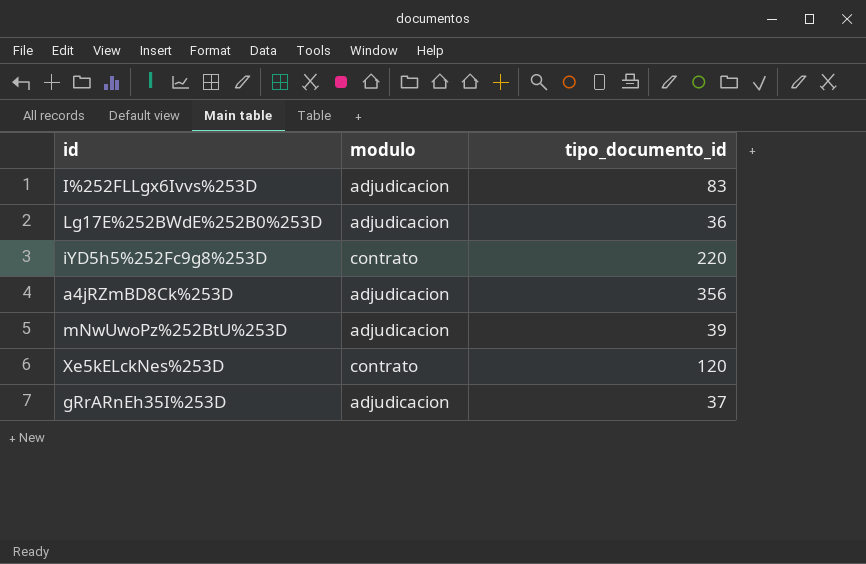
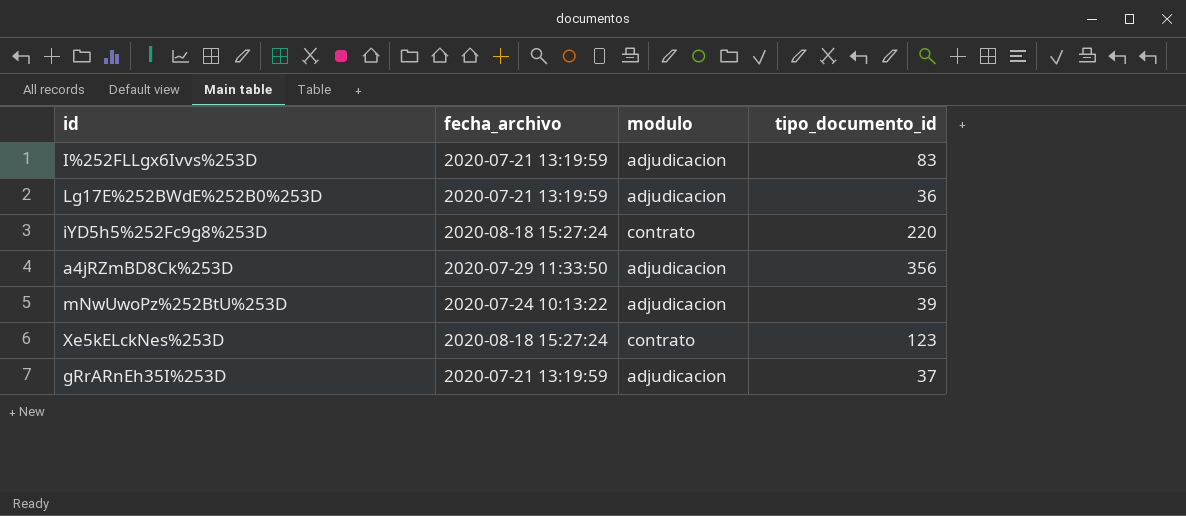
column fecha_archivo | position: none -> 2
Xe5kELckNes%253D | tipo_documento_id: 120 -> 123

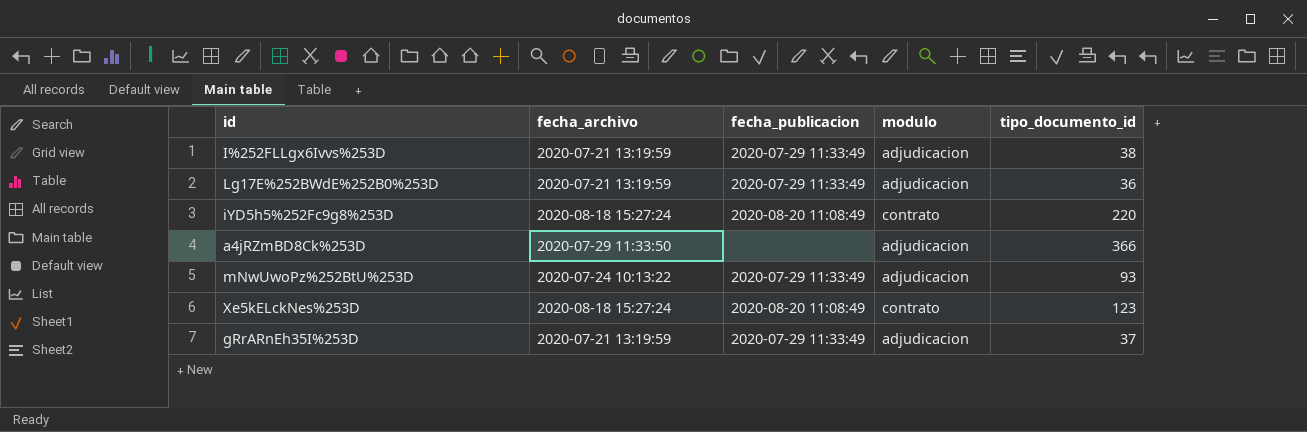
column fecha_publicacion | position: none -> 3
I%252FLLgx6Ivvs%253D | tipo_documento_id: 83 -> 38
a4jRZmBD8Ck%253D | tipo_documento_id: 356 -> 366
mNwUwoPz%252BtU%253D | tipo_documento_id: 39 -> 93

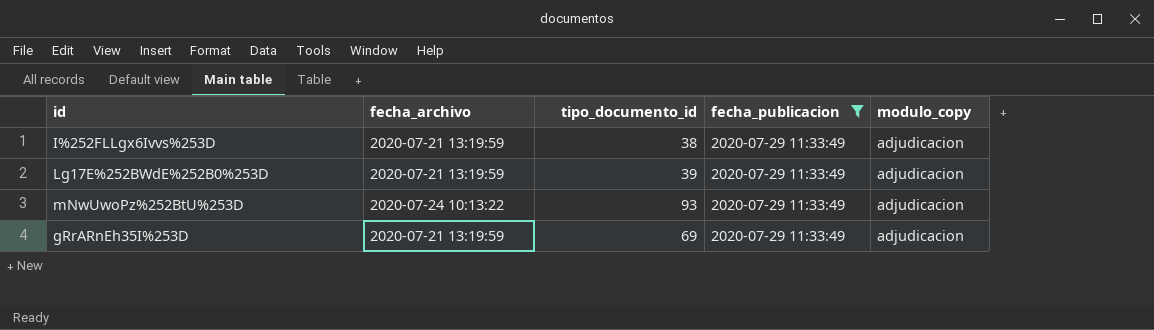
filter: none -> fecha_publicacion = 2020-07-29 11:33:49
column tipo_documento_id | position: 5 -> 3
column name: modulo -> modulo_copy
Lg17E%252BWdE%252B0%253D | tipo_documento_id: 36 -> 39
gRrARnEh35I%253D | tipo_documento_id: 37 -> 69

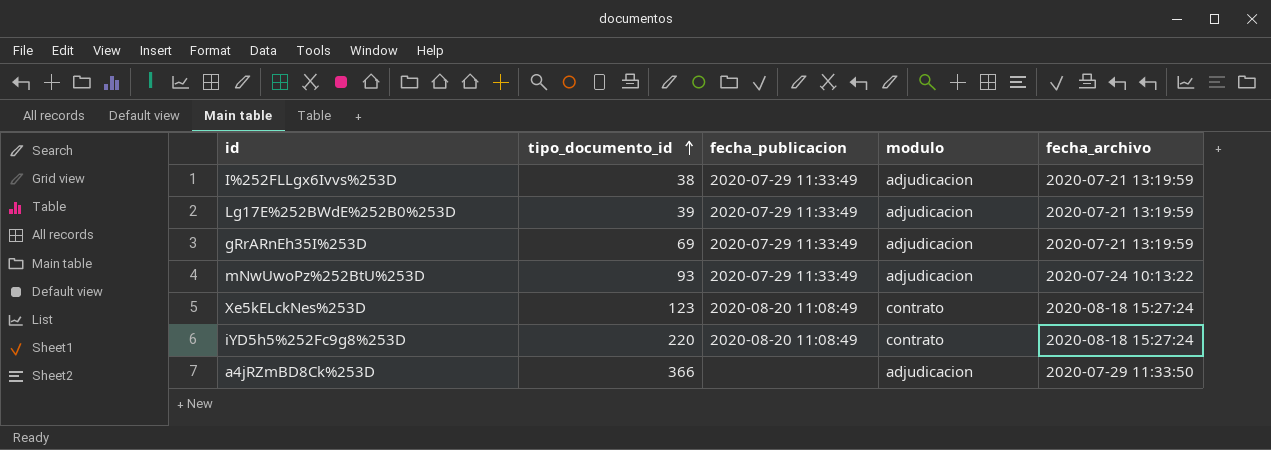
filter: fecha_publicacion = 2020-07-29 11:33:49 -> none
row order: none -> tipo_documento_id ascending
column name: modulo_copy -> modulo
column fecha_archivo | position: 2 -> 5

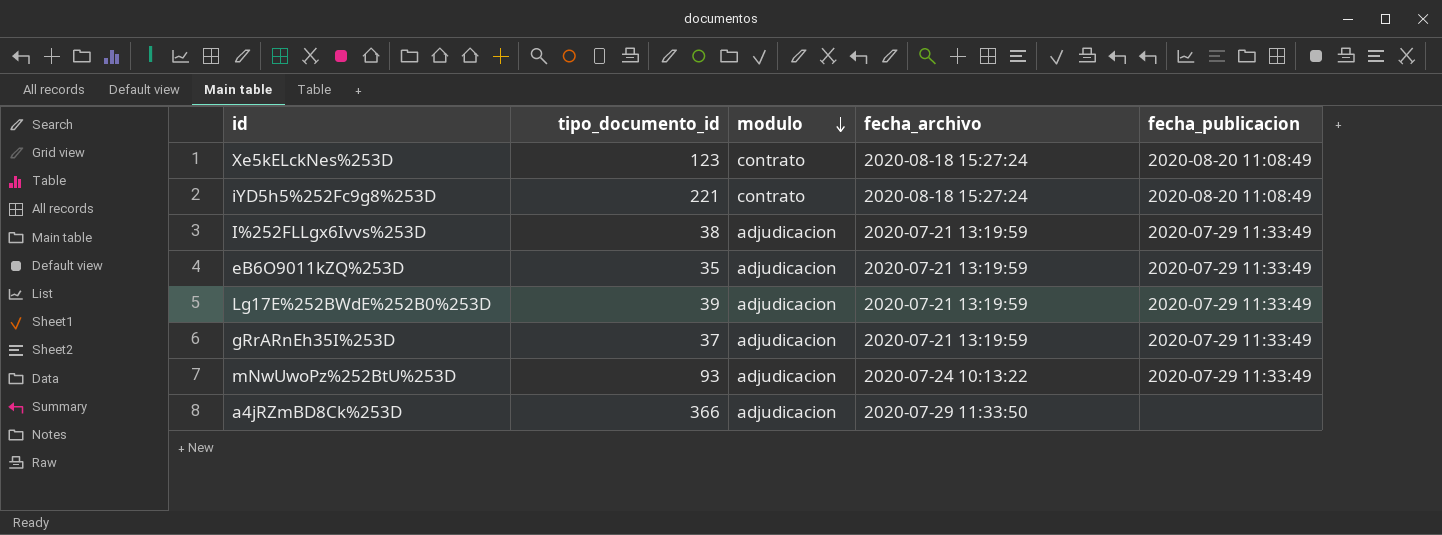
row order: tipo_documento_id ascending -> modulo descending
column fecha_publicacion | position: 3 -> 5
iYD5h5%252Fc9g8%253D | tipo_documento_id: 220 -> 221
row eB6O9011kZQ%253D: none -> 35 | adjudicacion | 2020-07-21 13:19:59 | 2020-07-29 11:33:49
gRrARnEh35I%253D | tipo_documento_id: 69 -> 37

